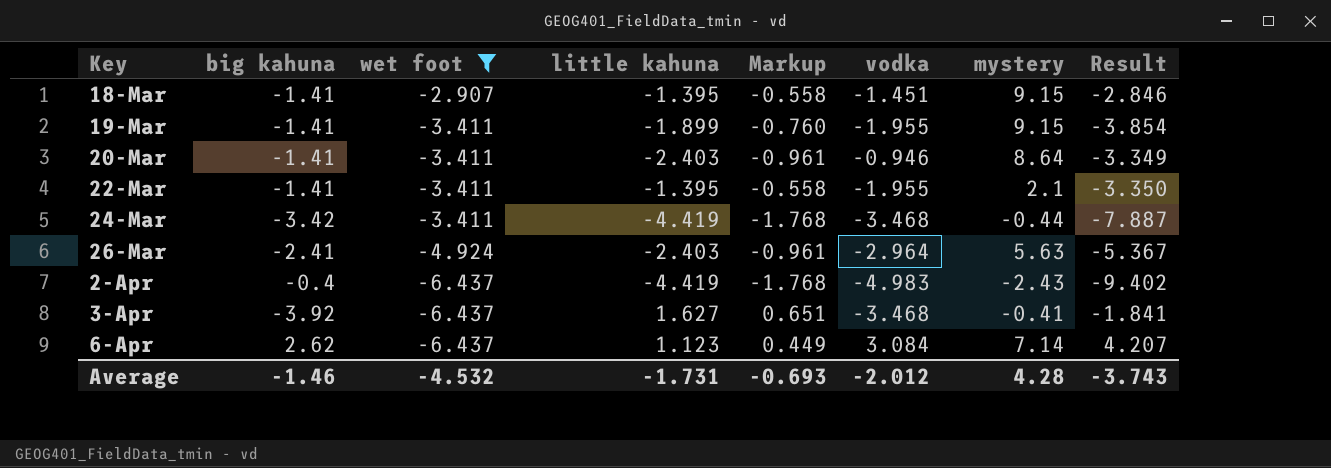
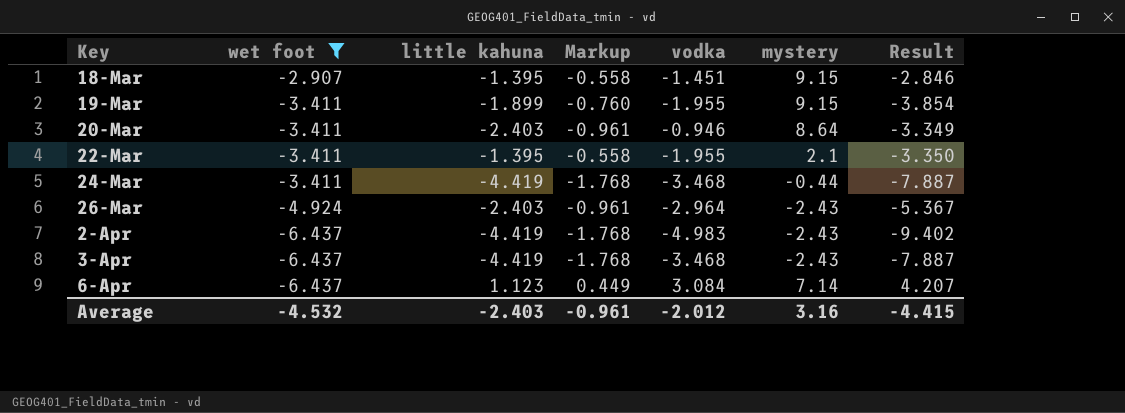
column big kahuna | position: 2 -> none
26-Mar | mystery: 5.63 -> -2.43
3-Apr | little kahuna: 1.627 -> -4.419
3-Apr | Markup: 0.651 -> -1.768
3-Apr | mystery: -0.41 -> -2.43
3-Apr | Result: -1.841 -> -7.887
Average | little kahuna: -1.731 -> -2.403
Average | Markup: -0.693 -> -0.961
Average | mystery: 4.28 -> 3.16
Average | Result: -3.743 -> -4.415

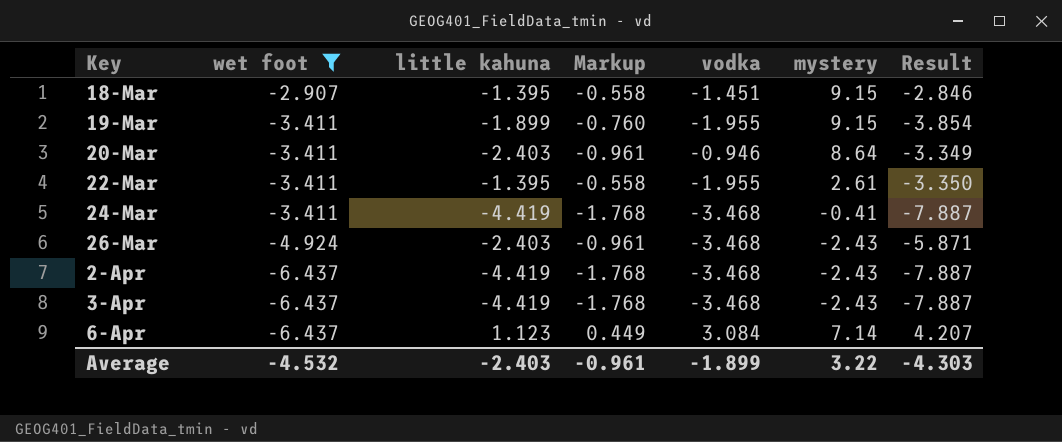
22-Mar | mystery: 2.1 -> 2.61
24-Mar | mystery: -0.44 -> -0.41
26-Mar | vodka: -2.964 -> -3.468
26-Mar | Result: -5.367 -> -5.871
2-Apr | vodka: -4.983 -> -3.468
2-Apr | Result: -9.402 -> -7.887
Average | vodka: -2.012 -> -1.899
Average | mystery: 3.16 -> 3.22
Average | Result: -4.415 -> -4.303

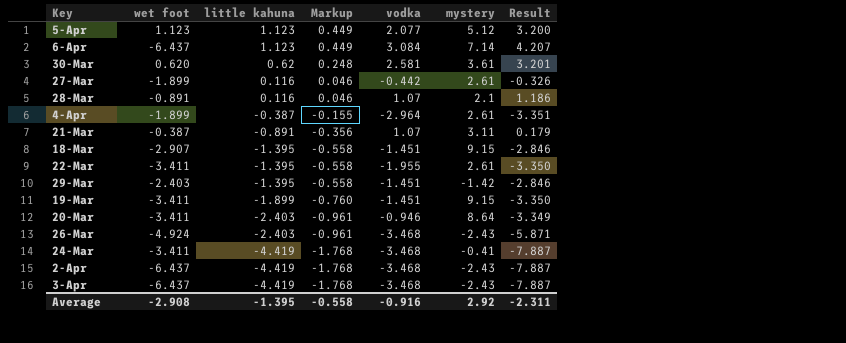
filter: wet foot <= -2.907 -> none
row order: Key ascending -> little kahuna descending
19-Mar | vodka: -1.955 -> -1.451
19-Mar | Result: -3.854 -> -3.350
Average | wet foot: -4.532 -> -2.908
Average | little kahuna: -2.403 -> -1.395
Average | Markup: -0.961 -> -0.558
Average | vodka: -1.899 -> -0.916
Average | mystery: 3.22 -> 2.92
Average | Result: -4.303 -> -2.311

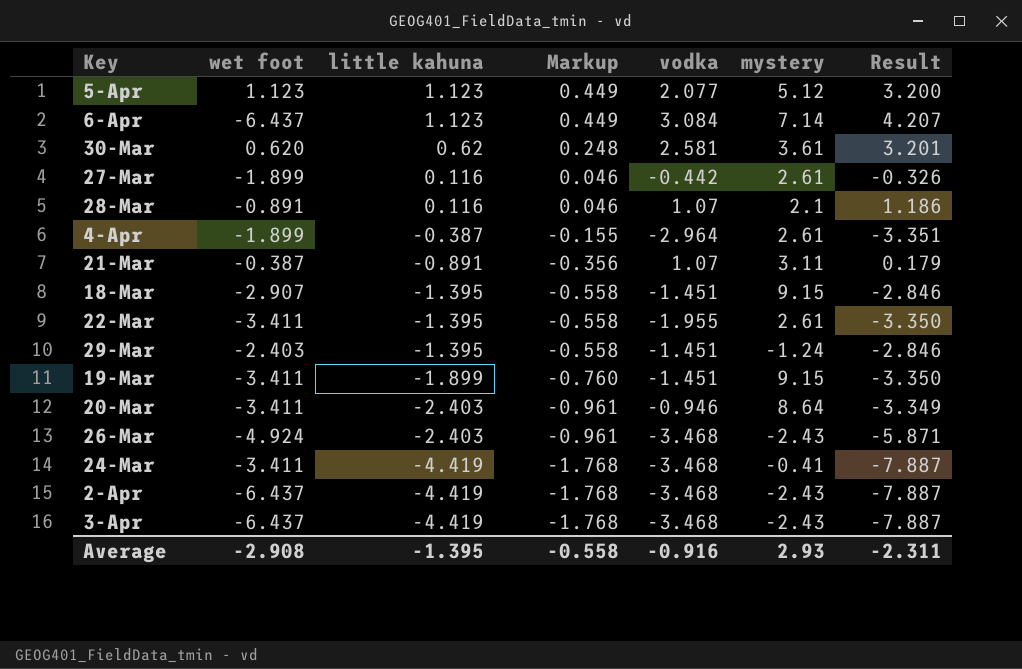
29-Mar | mystery: -1.42 -> -1.24
Average | mystery: 2.92 -> 2.93

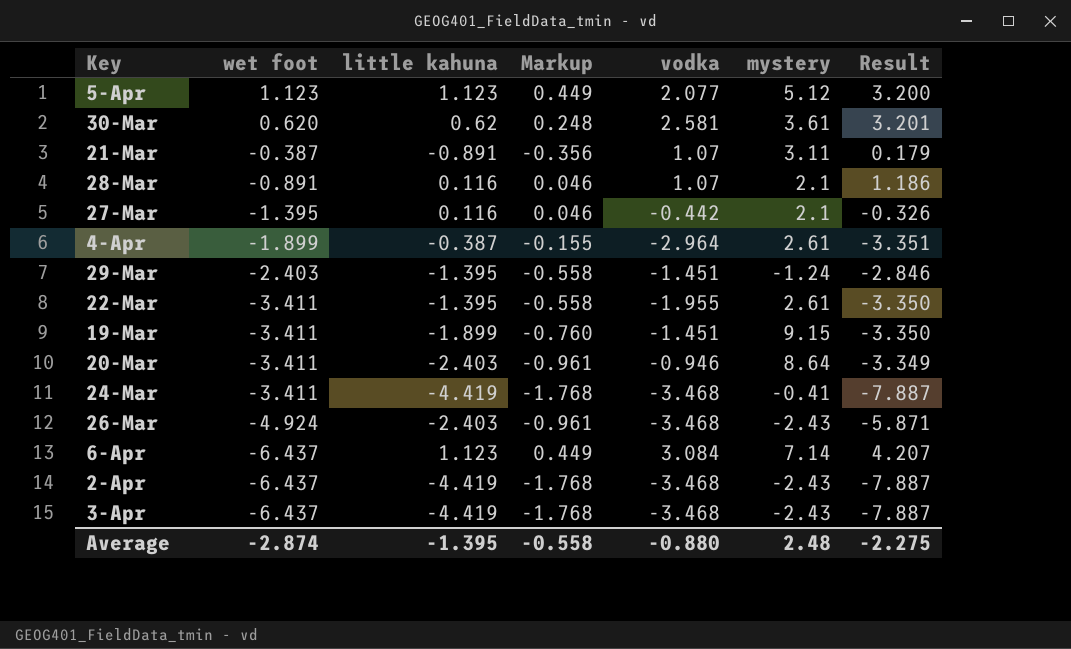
row order: little kahuna descending -> wet foot descending
row 18-Mar: -2.907 | -1.395 | -0.558 | -1.451 | 9.15 | -2.846 -> none
27-Mar | wet foot: -1.899 -> -1.395
27-Mar | mystery: 2.61 -> 2.1
Average | wet foot: -2.908 -> -2.874
Average | vodka: -0.916 -> -0.880
Average | mystery: 2.93 -> 2.48
Average | Result: -2.311 -> -2.275

